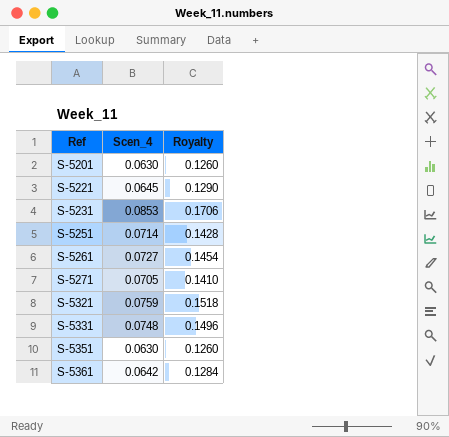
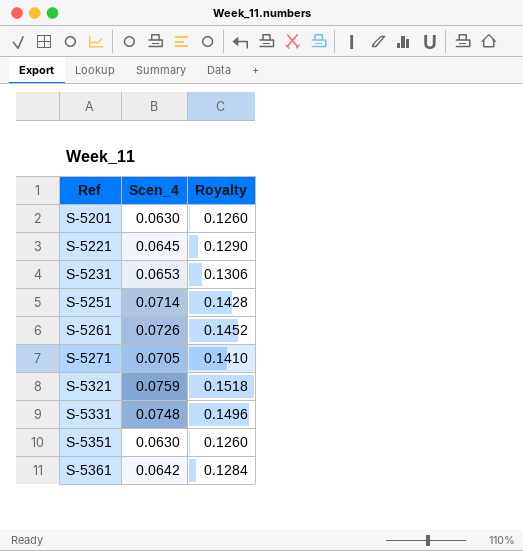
S-5231 | Scen_4: 0.0853 -> 0.0653
S-5231 | Royalty: 0.1706 -> 0.1306
S-5261 | Scen_4: 0.0727 -> 0.0726
S-5261 | Royalty: 0.1454 -> 0.1452

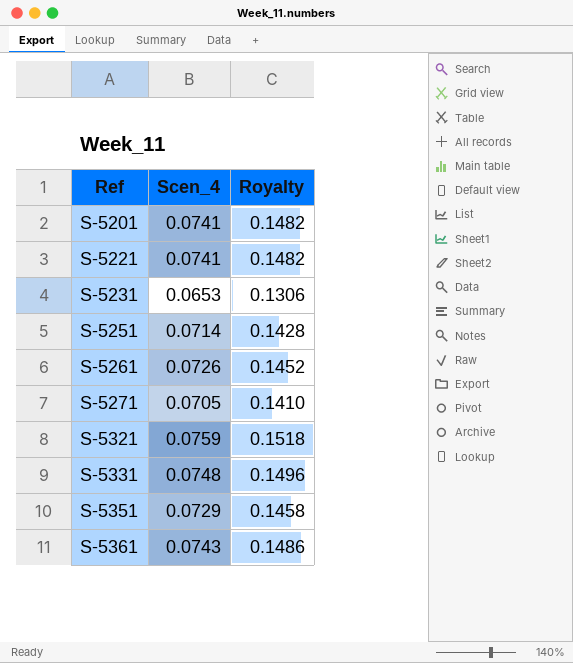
S-5201 | Scen_4: 0.0630 -> 0.0741
S-5201 | Royalty: 0.1260 -> 0.1482
S-5221 | Scen_4: 0.0645 -> 0.0741
S-5221 | Royalty: 0.1290 -> 0.1482
S-5351 | Scen_4: 0.0630 -> 0.0729
S-5351 | Royalty: 0.1260 -> 0.1458
S-5361 | Scen_4: 0.0642 -> 0.0743
S-5361 | Royalty: 0.1284 -> 0.1486

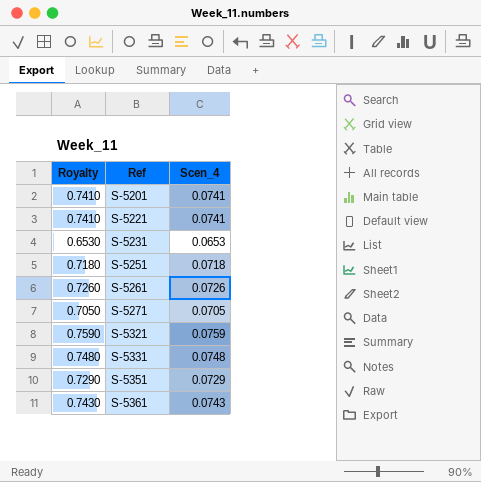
column Royalty | formula: [Scen_4] * 2 -> [Scen_4] * 10
column Royalty | position: 3 -> 1
S-5251 | Scen_4: 0.0714 -> 0.0718

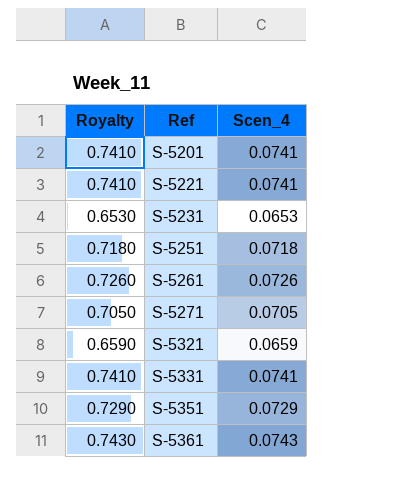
S-5321 | Royalty: 0.7590 -> 0.6590
S-5321 | Scen_4: 0.0759 -> 0.0659
S-5331 | Royalty: 0.7480 -> 0.7410
S-5331 | Scen_4: 0.0748 -> 0.0741

